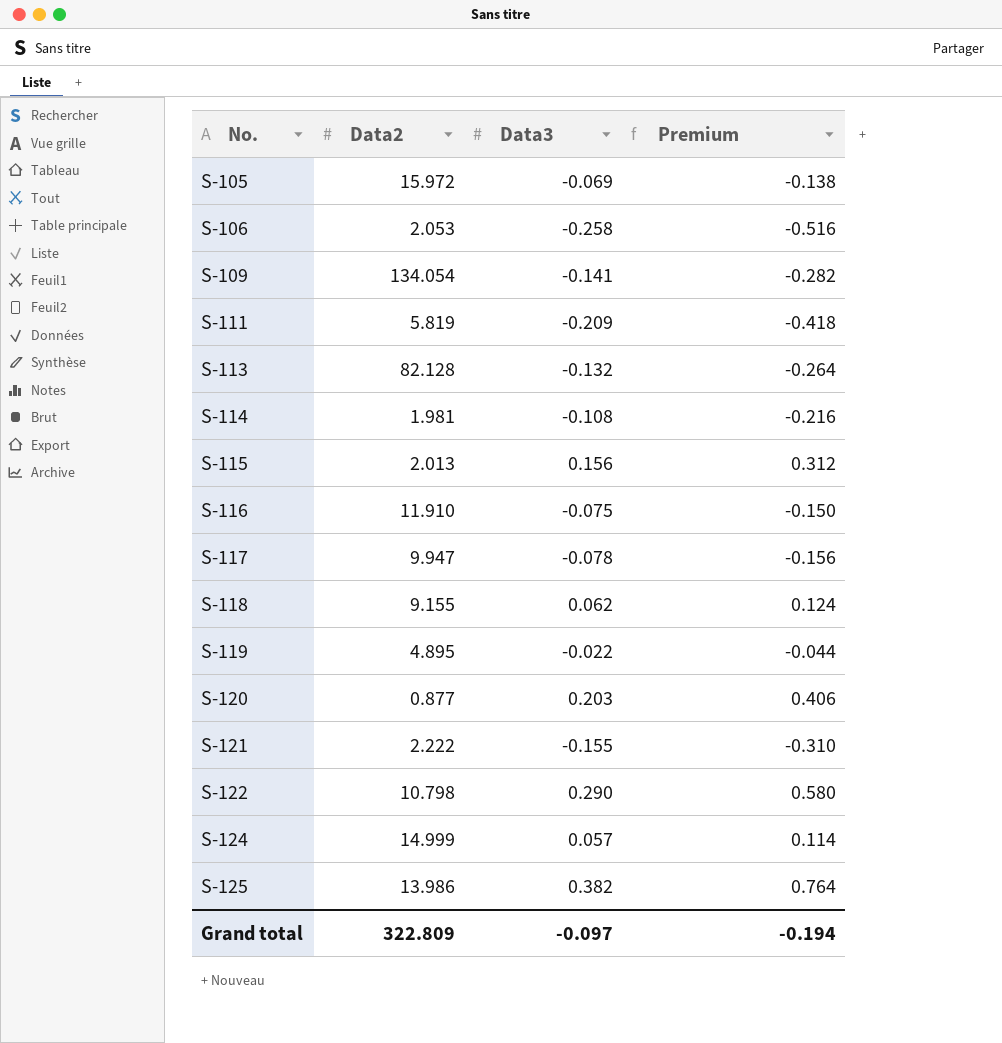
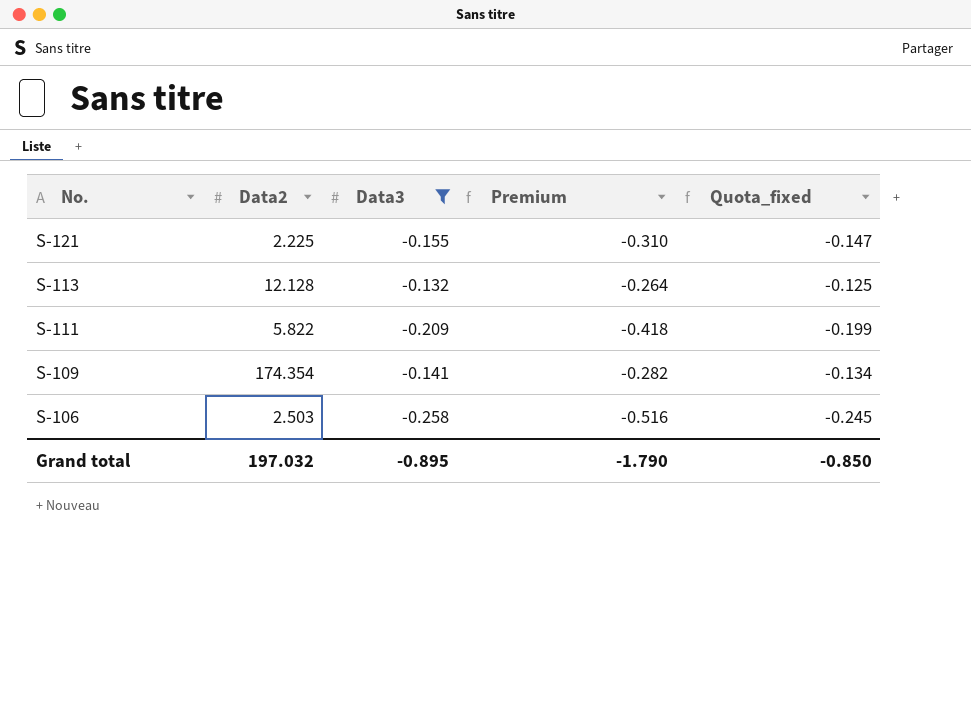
filter: none -> Data3 <= -0.132
row order: No. ascending -> No. descending
column Quota_fixed | formula: none -> [Data3] * 0.95
S-121 | Data2: 2.222 -> 2.225
S-113 | Data2: 82.128 -> 12.128
S-111 | Data2: 5.819 -> 5.822
S-109 | Data2: 134.054 -> 174.354
S-106 | Data2: 2.053 -> 2.503
Grand total | Data2: 322.809 -> 197.032
Grand total | Data3: -0.097 -> -0.895
Grand total | Premium: -0.194 -> -1.790

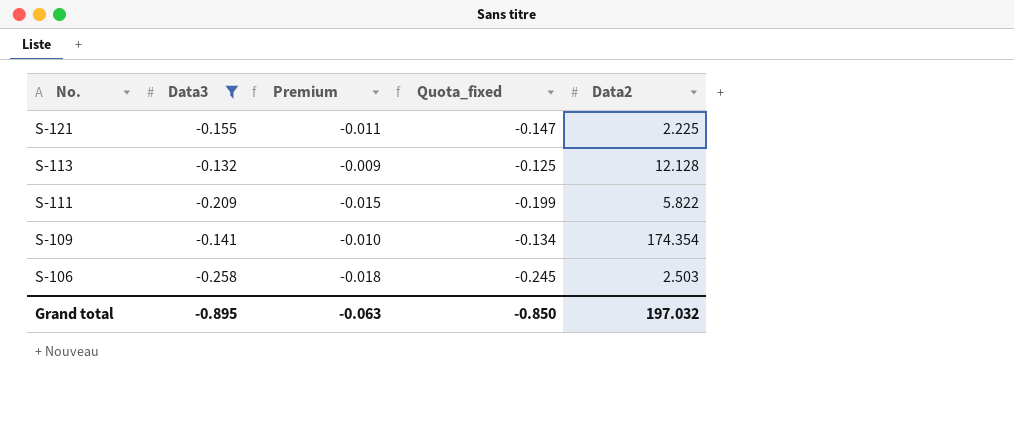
column Premium | formula: [Data3] * 2 -> [Data3] * 0.07
column Data2 | position: 2 -> 5
Grand total | Premium: -1.790 -> -0.063

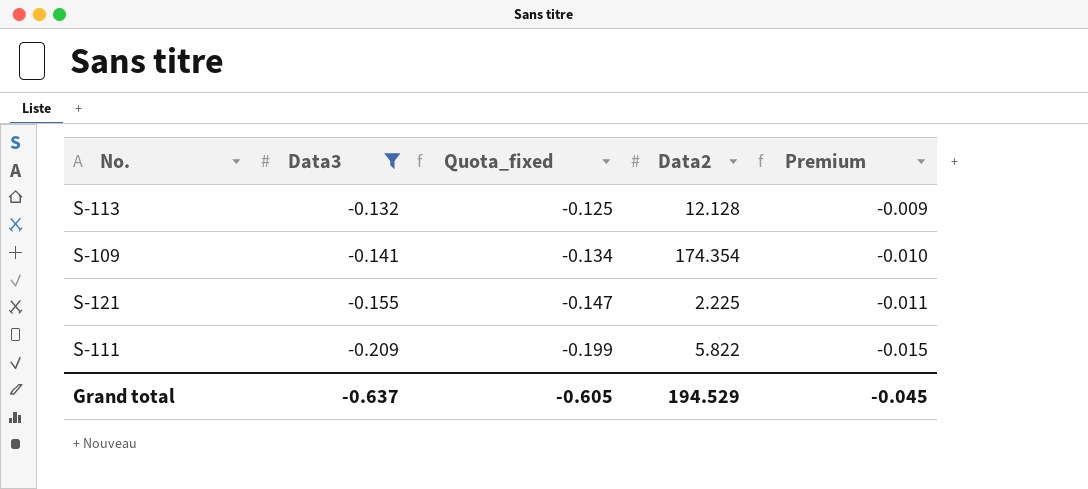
row order: No. descending -> Data3 descending
column Premium | position: 3 -> 5
row S-106: -0.258 | -0.018 | -0.245 | 2.503 -> none
Grand total | Data3: -0.895 -> -0.637
Grand total | Quota_fixed: -0.850 -> -0.605
Grand total | Data2: 197.032 -> 194.529
Grand total | Premium: -0.063 -> -0.045

